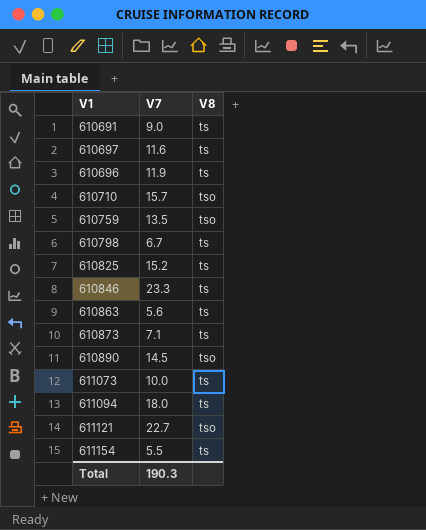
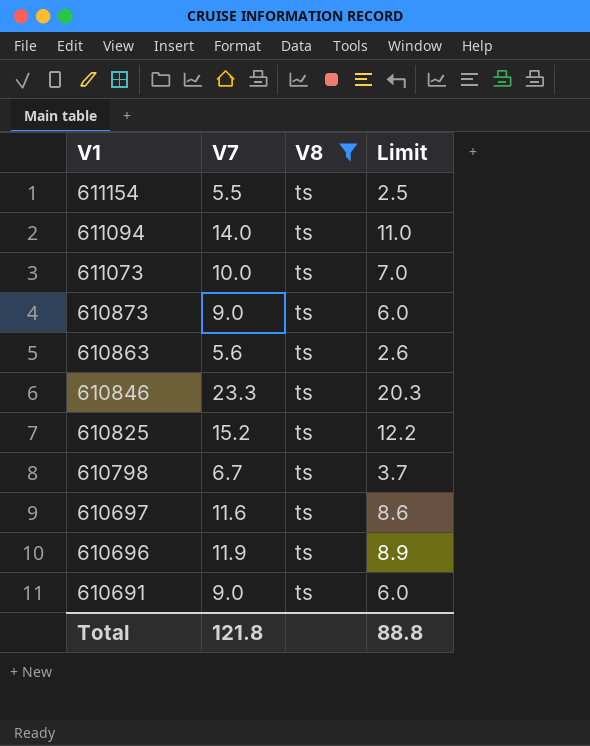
filter: none -> V8 = ts
row order: none -> V1 descending
column Limit | formula: none -> [V7] - 3
611094 | V7: 18.0 -> 14.0
610873 | V7: 7.1 -> 9.0
Total | V7: 190.3 -> 121.8

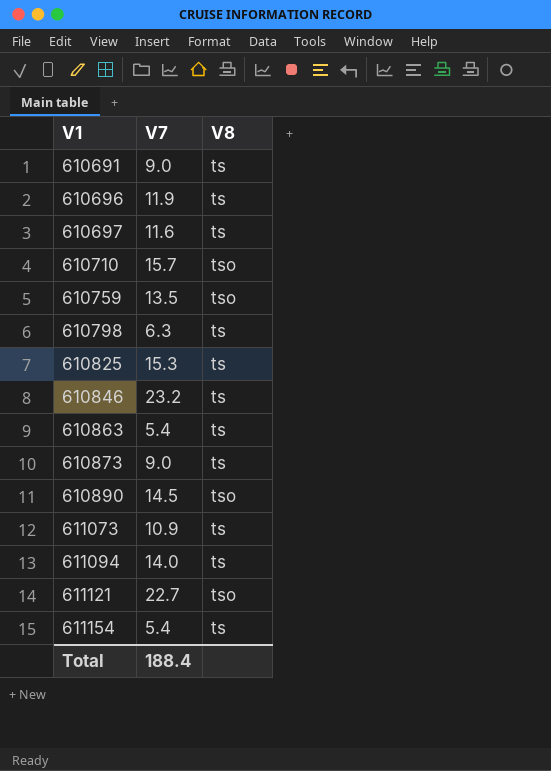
filter: V8 = ts -> none
row order: V1 descending -> V1 ascending
column Limit | formula: [V7] - 3 -> none
610798 | V7: 6.7 -> 6.3
610825 | V7: 15.2 -> 15.3
610846 | V7: 23.3 -> 23.2
610863 | V7: 5.6 -> 5.4
611073 | V7: 10.0 -> 10.9
611154 | V7: 5.5 -> 5.4
Total | V7: 121.8 -> 188.4

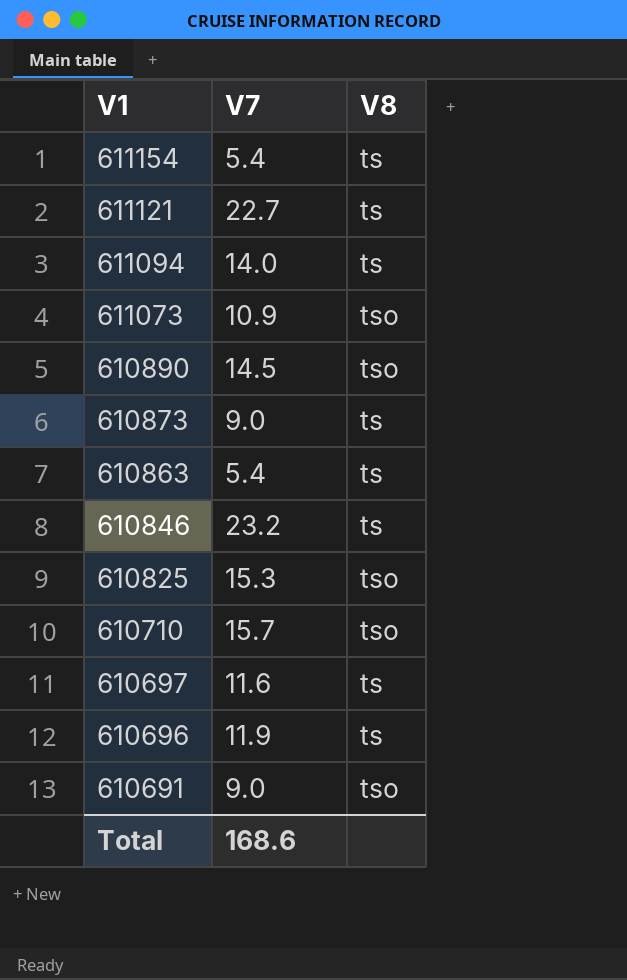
row order: V1 ascending -> V1 descending
row 610759: 13.5 | tso -> none
row 610798: 6.3 | ts -> none
611121 | V8: tso -> ts
611073 | V8: ts -> tso
610825 | V8: ts -> tso
610691 | V8: ts -> tso
Total | V7: 188.4 -> 168.6

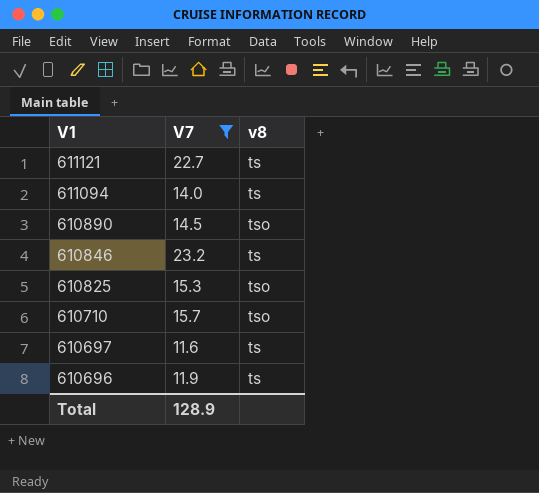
filter: none -> V7 >= 11.6
column name: V8 -> v8
Total | V7: 168.6 -> 128.9

